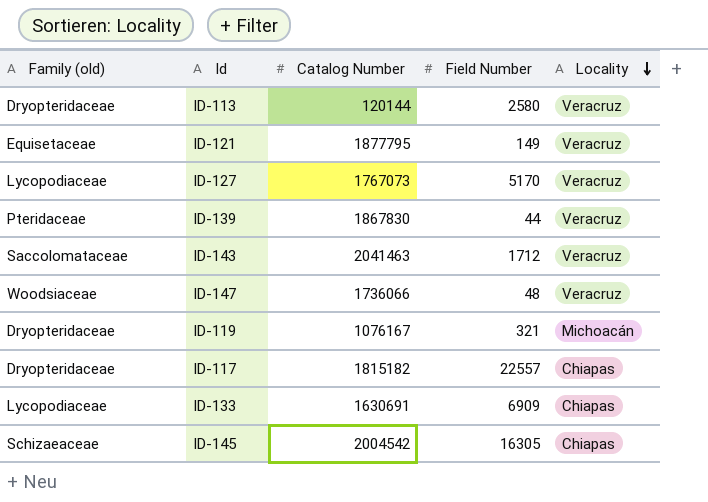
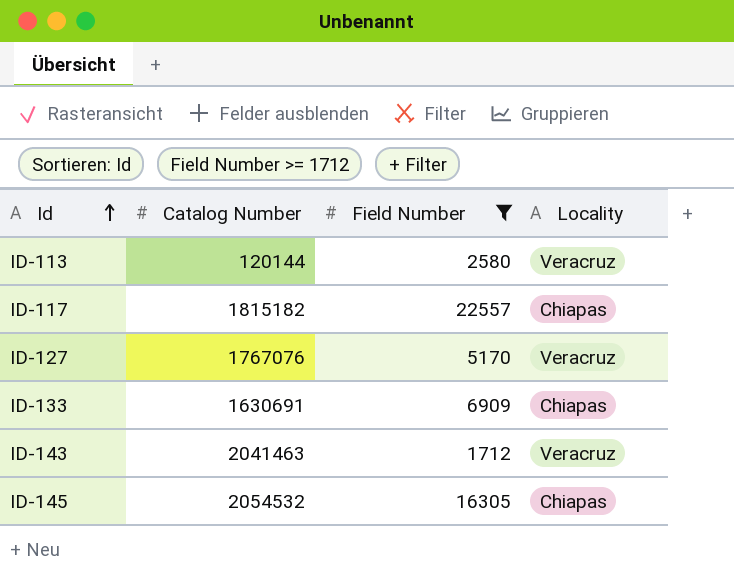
filter: none -> Field Number >= 1712
row order: Locality descending -> Id ascending
column Family (old) | position: 1 -> none
ID-127 | Catalog Number: 1767073 -> 1767076
ID-145 | Catalog Number: 2004542 -> 2054532

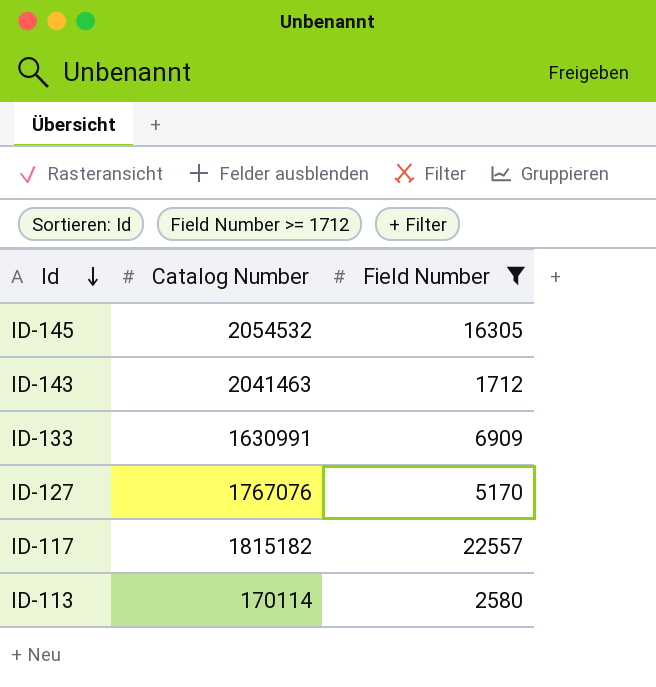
row order: Id ascending -> Id descending
column Locality | position: 4 -> none
ID-133 | Catalog Number: 1630691 -> 1630991
ID-113 | Catalog Number: 120144 -> 170114

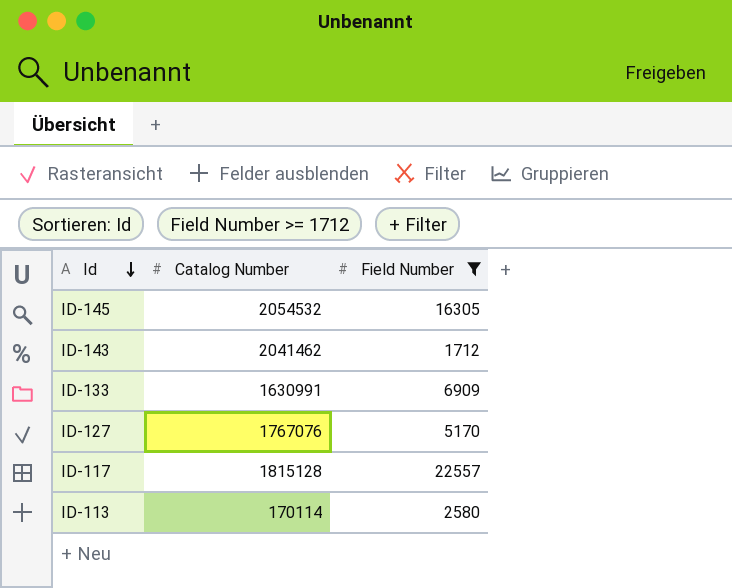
ID-143 | Catalog Number: 2041463 -> 2041462
ID-117 | Catalog Number: 1815182 -> 1815128

